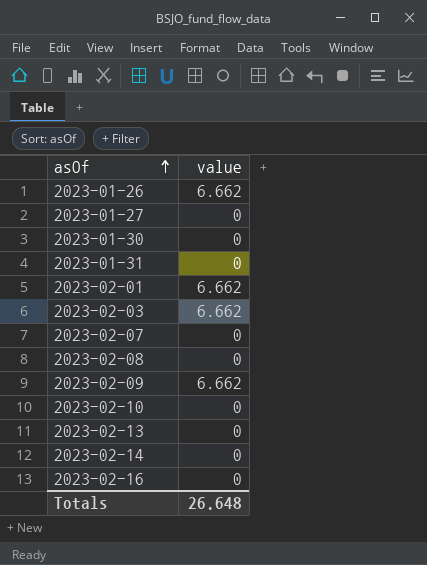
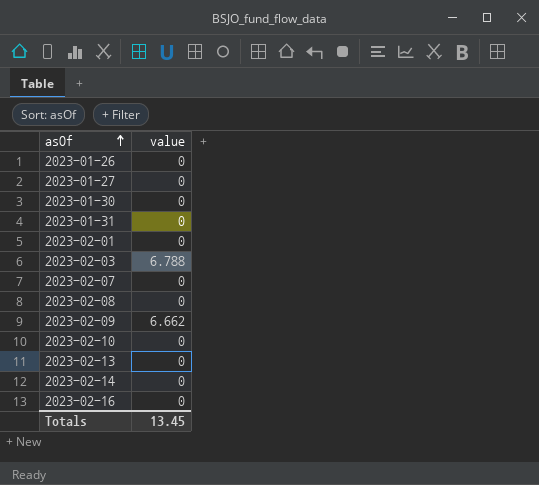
2023-01-26 | value: 6.662 -> 0
2023-02-01 | value: 6.662 -> 0
2023-02-03 | value: 6.662 -> 6.788
Totals | value: 26.648 -> 13.45

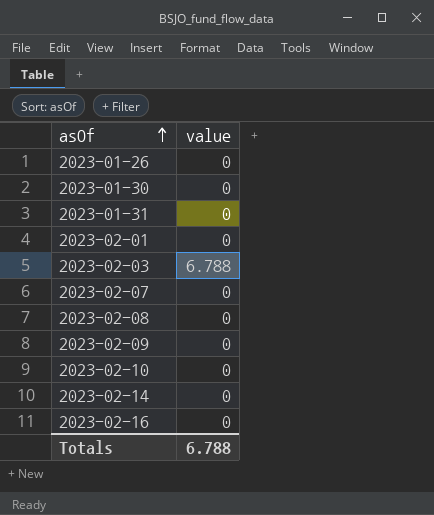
row 2023-01-27: 0 -> none
row 2023-02-13: 0 -> none
2023-02-09 | value: 6.662 -> 0
Totals | value: 13.45 -> 6.788

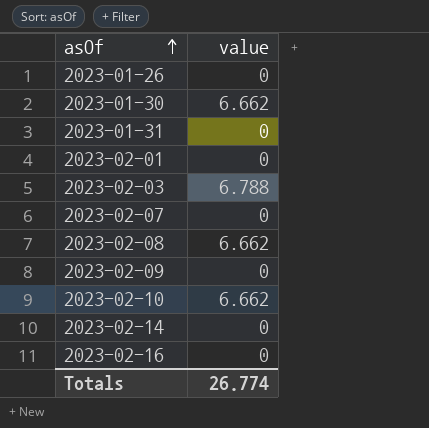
2023-01-30 | value: 0 -> 6.662
2023-02-08 | value: 0 -> 6.662
2023-02-10 | value: 0 -> 6.662
Totals | value: 6.788 -> 26.774

